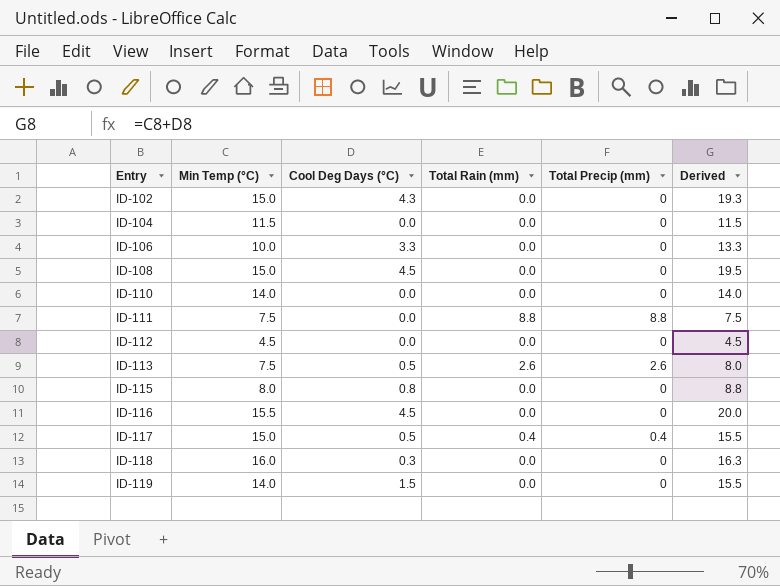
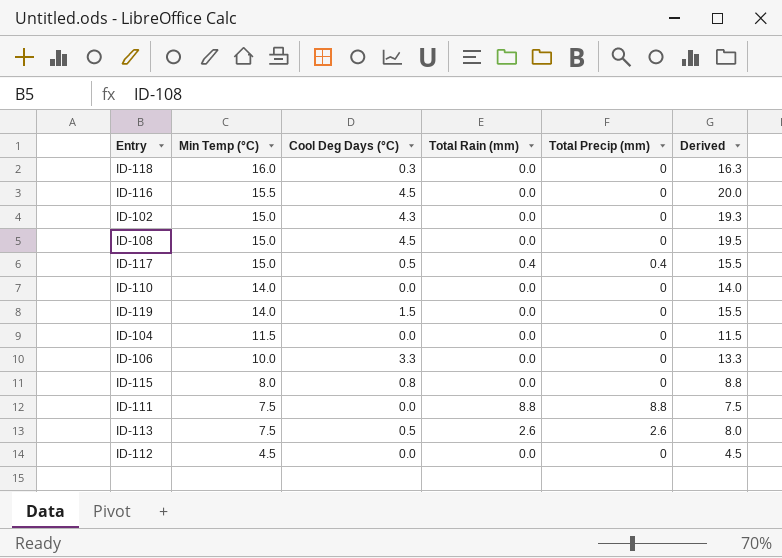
row order: Entry ascending -> Min Temp (°C) descending

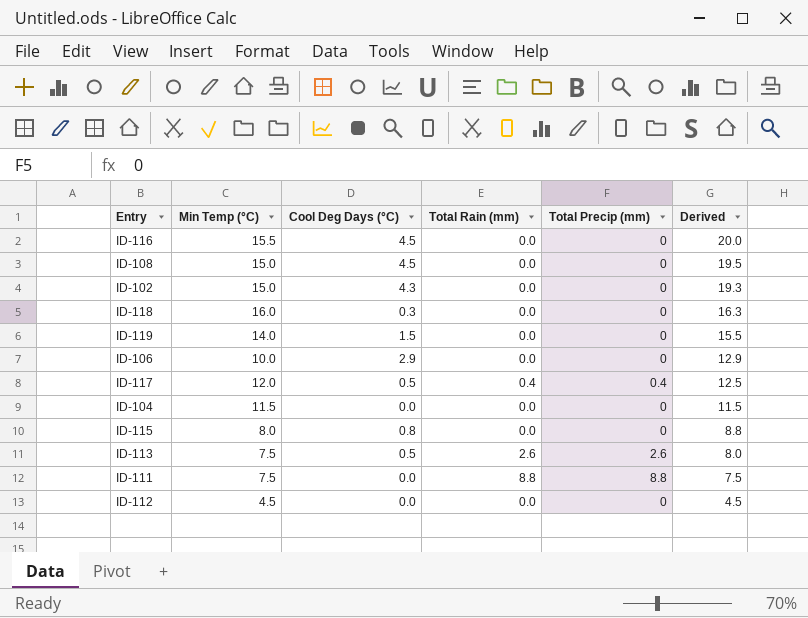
row order: Min Temp (°C) descending -> Derived descending
row ID-110: 14.0 | 0.0 | 0.0 | 0 | 14.0 -> none
ID-106 | Cool Deg Days (°C): 3.3 -> 2.9
ID-106 | Derived: 13.3 -> 12.9
ID-117 | Min Temp (°C): 15.0 -> 12.0
ID-117 | Derived: 15.5 -> 12.5

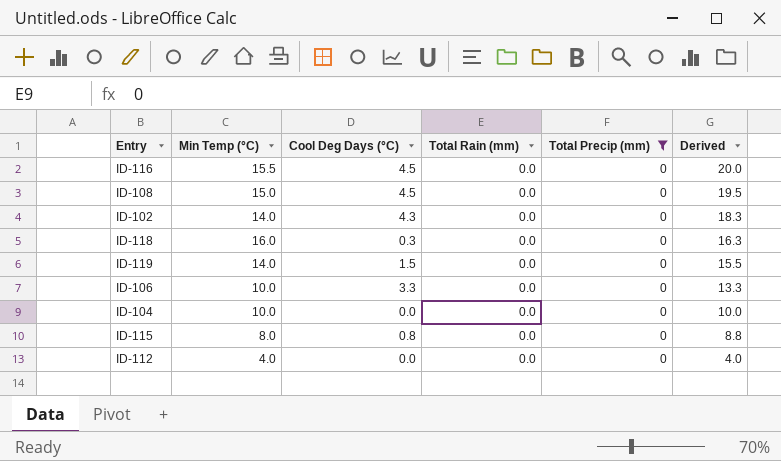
filter: none -> Total Precip (mm) = 0
ID-102 | Min Temp (°C): 15.0 -> 14.0
ID-102 | Derived: 19.3 -> 18.3
ID-106 | Cool Deg Days (°C): 2.9 -> 3.3
ID-106 | Derived: 12.9 -> 13.3
ID-104 | Min Temp (°C): 11.5 -> 10.0
ID-104 | Derived: 11.5 -> 10.0
ID-112 | Min Temp (°C): 4.5 -> 4.0
ID-112 | Derived: 4.5 -> 4.0

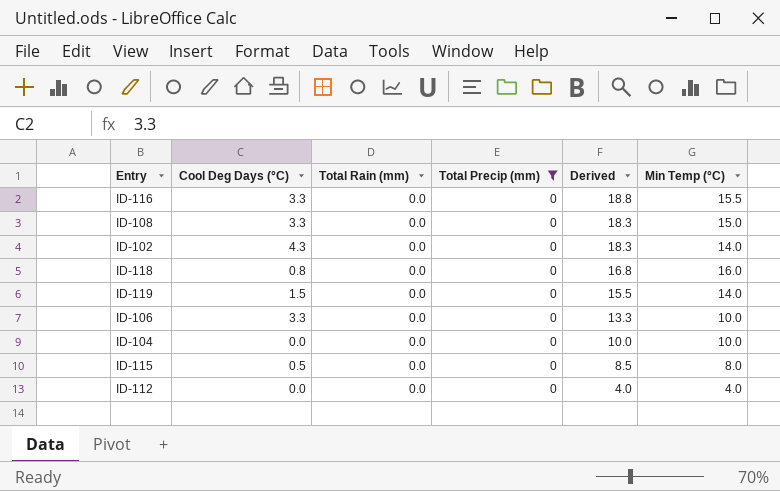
column Min Temp (°C) | position: 2 -> 6
ID-116 | Cool Deg Days (°C): 4.5 -> 3.3
ID-116 | Derived: 20.0 -> 18.8
ID-108 | Cool Deg Days (°C): 4.5 -> 3.3
ID-108 | Derived: 19.5 -> 18.3
ID-118 | Cool Deg Days (°C): 0.3 -> 0.8
ID-118 | Derived: 16.3 -> 16.8
ID-115 | Cool Deg Days (°C): 0.8 -> 0.5
ID-115 | Derived: 8.8 -> 8.5

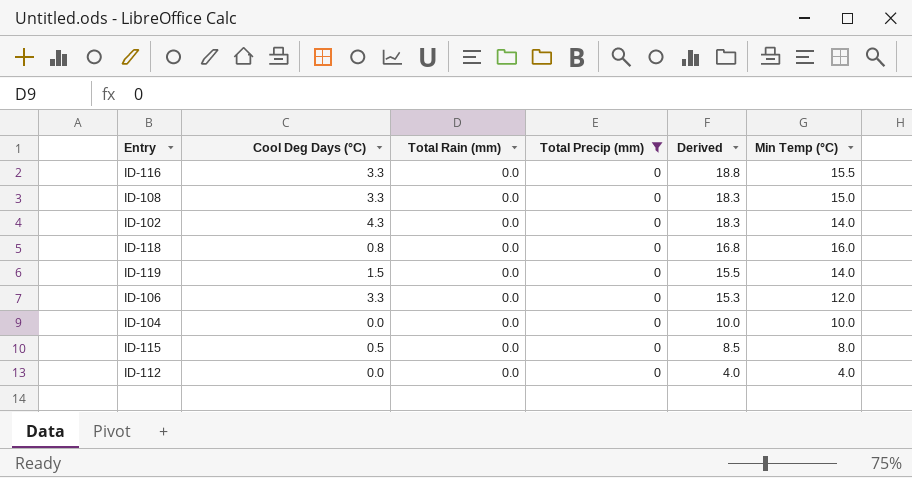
ID-106 | Derived: 13.3 -> 15.3
ID-106 | Min Temp (°C): 10.0 -> 12.0

